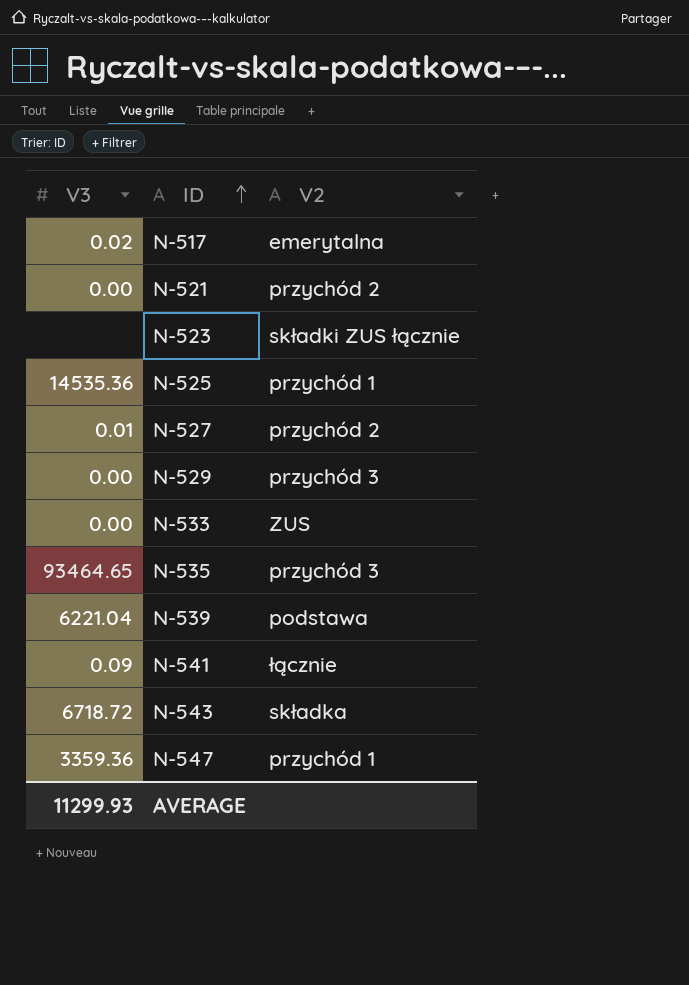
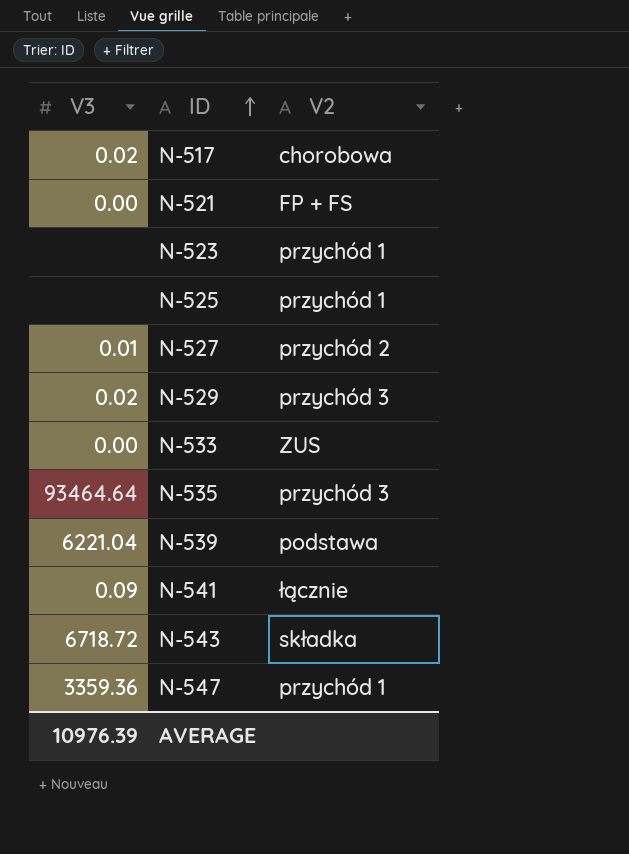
N-517 | V2: emerytalna -> chorobowa
N-521 | V2: przychód 2 -> FP + FS
N-523 | V2: składki ZUS łącznie -> przychód 1
N-525 | V3: 14535.36 -> none
N-529 | V3: 0.00 -> 0.02
N-535 | V3: 93464.65 -> 93464.64
AVERAGE | V3: 11299.93 -> 10976.39

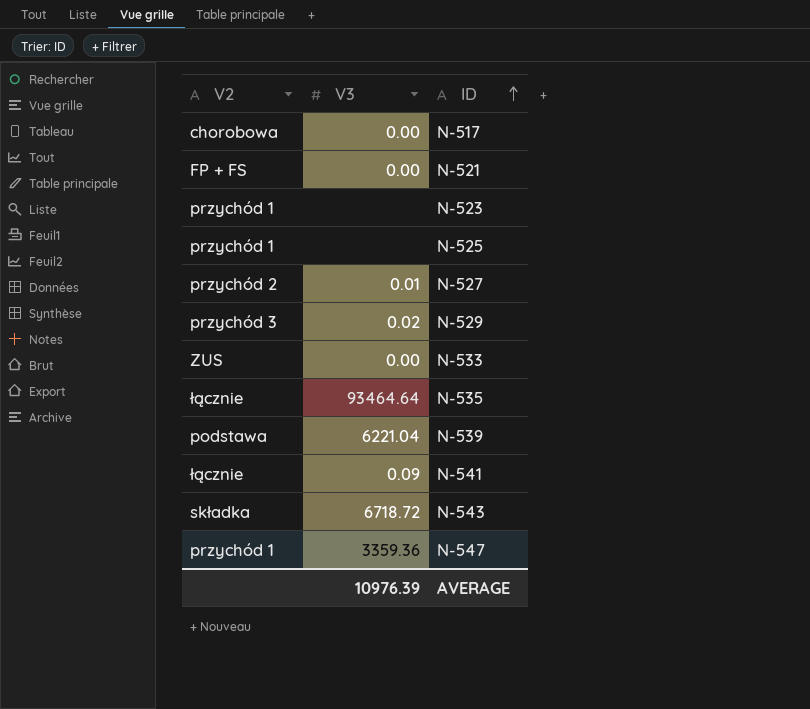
column V2 | position: 3 -> 1
N-517 | V3: 0.02 -> 0.00
N-535 | V2: przychód 3 -> łącznie

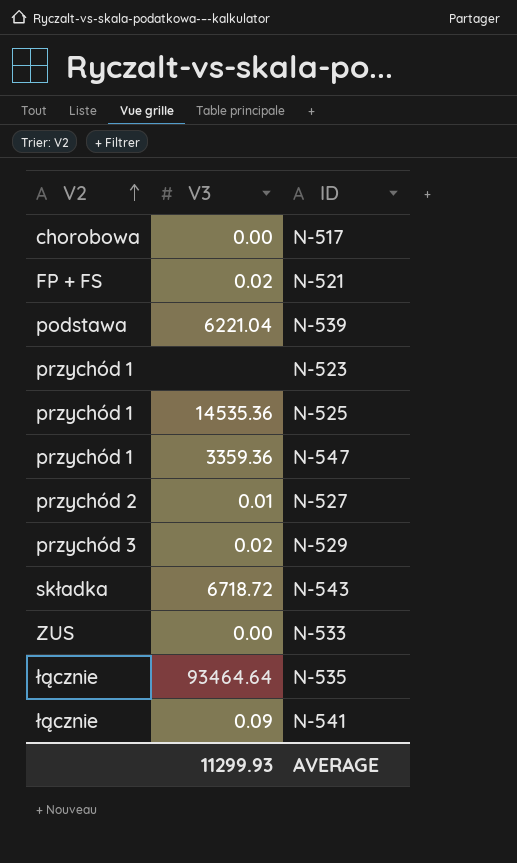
row order: ID ascending -> V2 ascending
N-521 | V3: 0.00 -> 0.02
N-525 | V3: none -> 14535.36
AVERAGE | V3: 10976.39 -> 11299.93

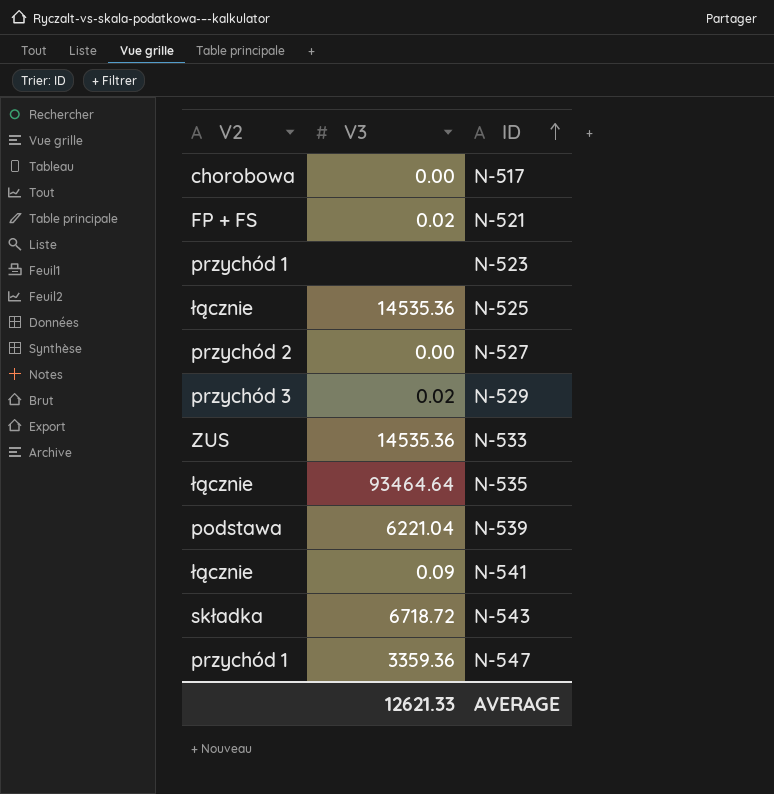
row order: V2 ascending -> ID ascending
N-525 | V2: przychód 1 -> łącznie
N-527 | V3: 0.01 -> 0.00
N-533 | V3: 0.00 -> 14535.36
AVERAGE | V3: 11299.93 -> 12621.33

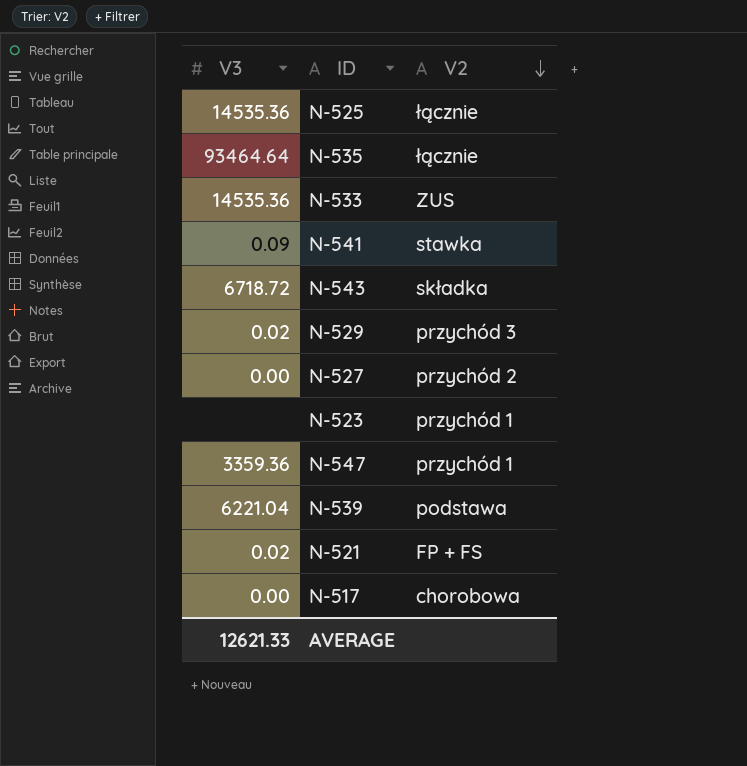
row order: ID ascending -> V2 descending
column V2 | position: 1 -> 3
N-541 | V2: łącznie -> stawka

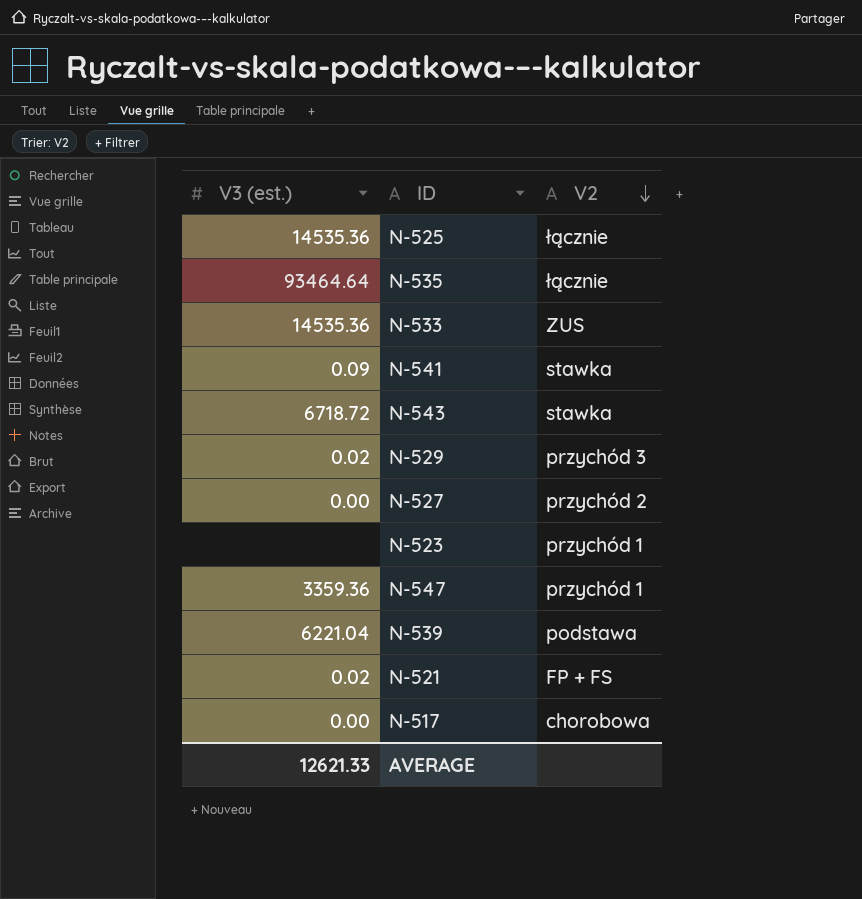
column name: V3 -> V3 (est.)
N-543 | V2: składka -> stawka

